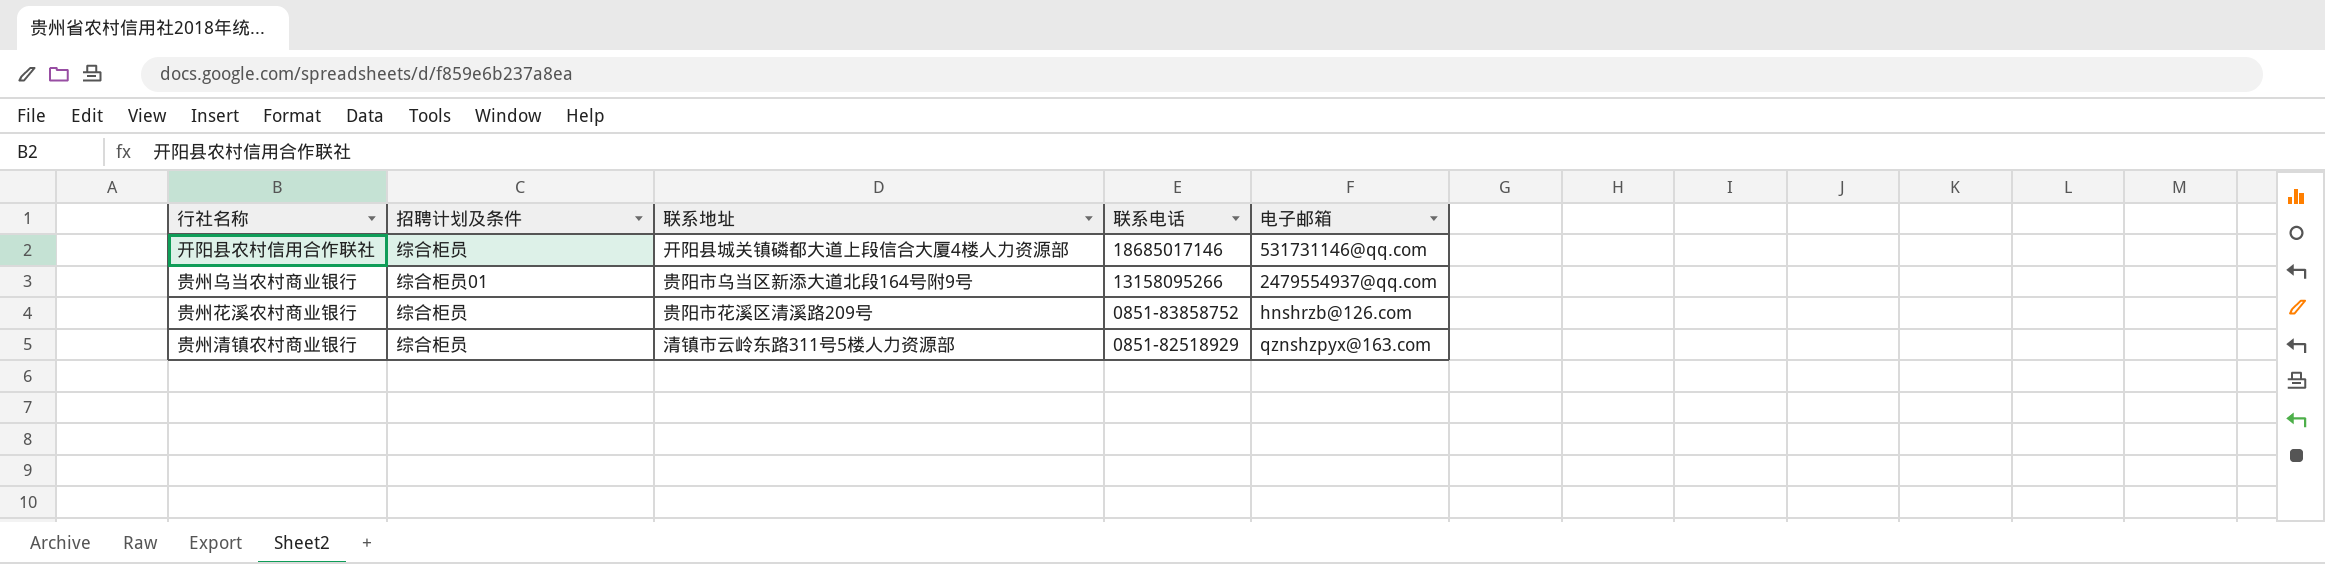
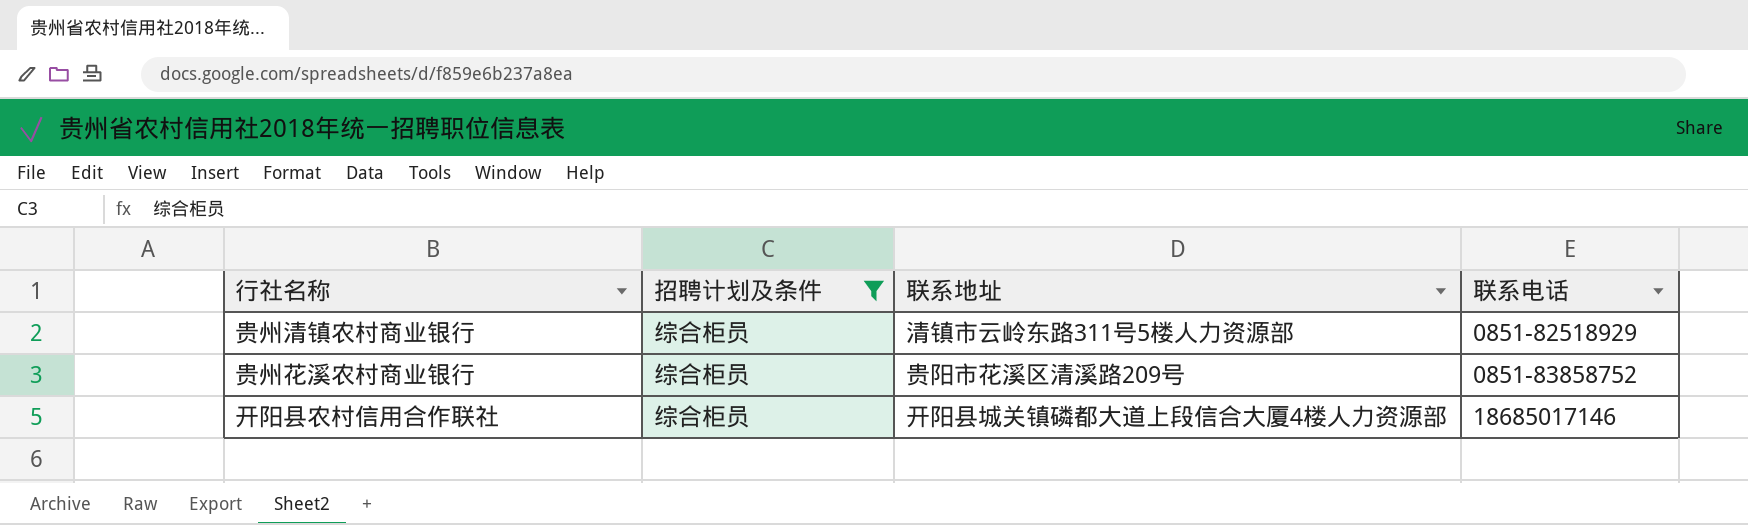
filter: none -> 招聘计划及条件 = 综合柜员
row order: 联系电话 descending -> 联系电话 ascending
column 电子邮箱 | position: 5 -> none

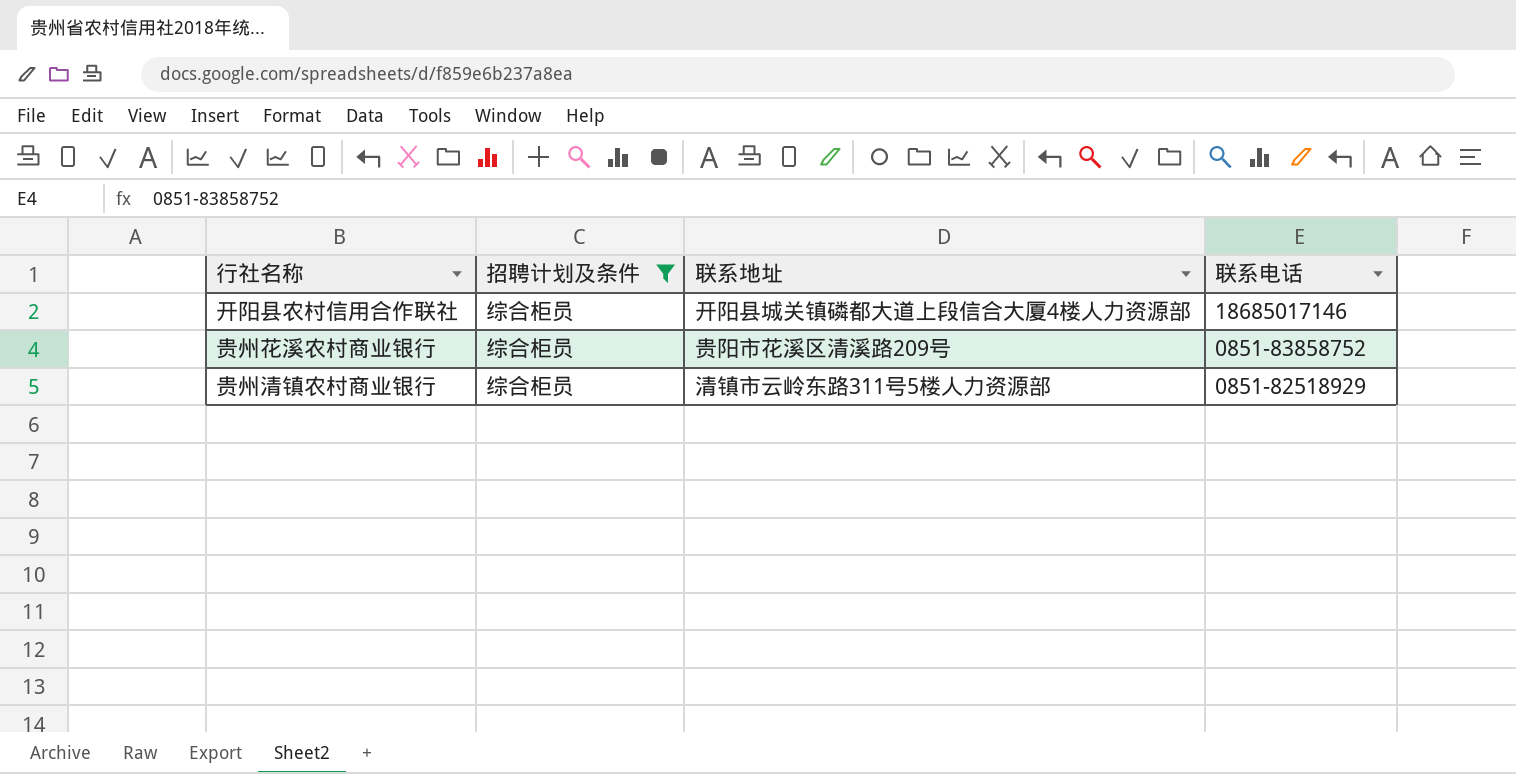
row order: 联系电话 ascending -> 联系电话 descending

